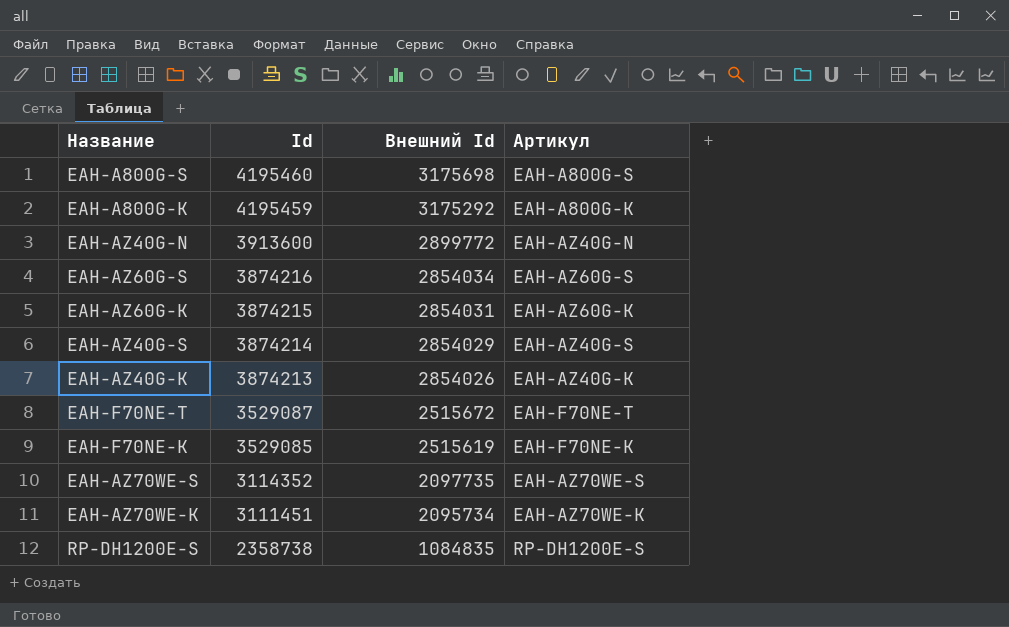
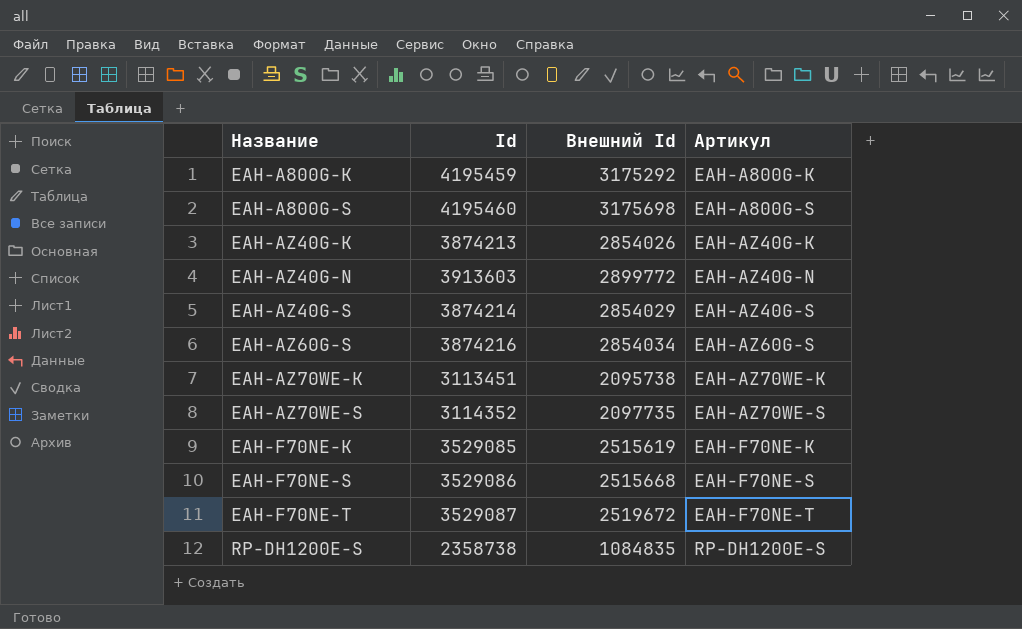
row order: Id descending -> Название ascending
row EAH-AZ60G-K: 3874215 | 2854031 | EAH-AZ60G-K -> none
EAH-AZ40G-N | Id: 3913600 -> 3913603
EAH-AZ70WE-K | Id: 3111451 -> 3113451
EAH-AZ70WE-K | Внешний Id: 2095734 -> 2095738
row EAH-F70NE-S: none -> 3529086 | 2515668 | EAH-F70NE-S
EAH-F70NE-T | Внешний Id: 2515672 -> 2519672

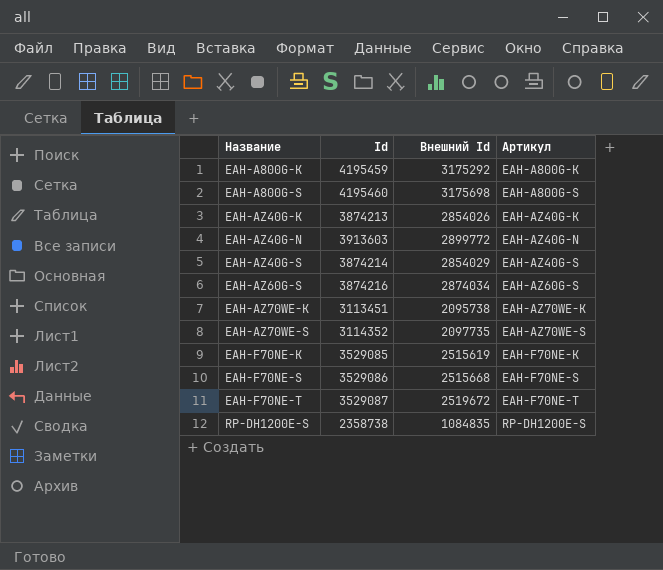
EAH-AZ60G-S | Внешний Id: 2854034 -> 2874034

